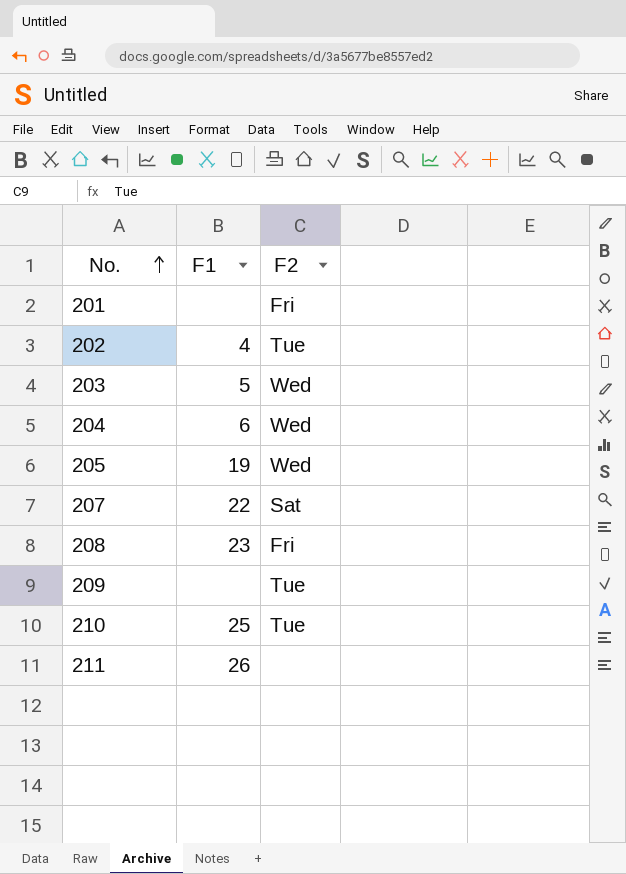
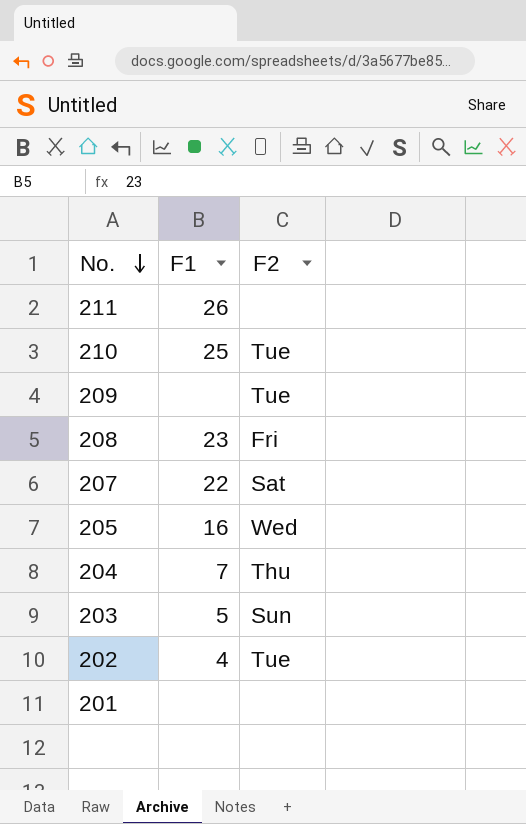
row order: No. ascending -> No. descending
205 | F1: 19 -> 16
204 | F1: 6 -> 7
204 | F2: Wed -> Thu
203 | F2: Wed -> Sun
201 | F2: Fri -> none

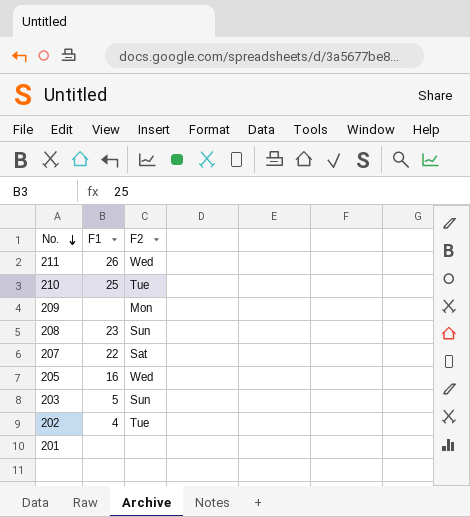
row 204: 7 | Thu -> none
211 | F2: none -> Wed
209 | F2: Tue -> Mon
208 | F2: Fri -> Sun

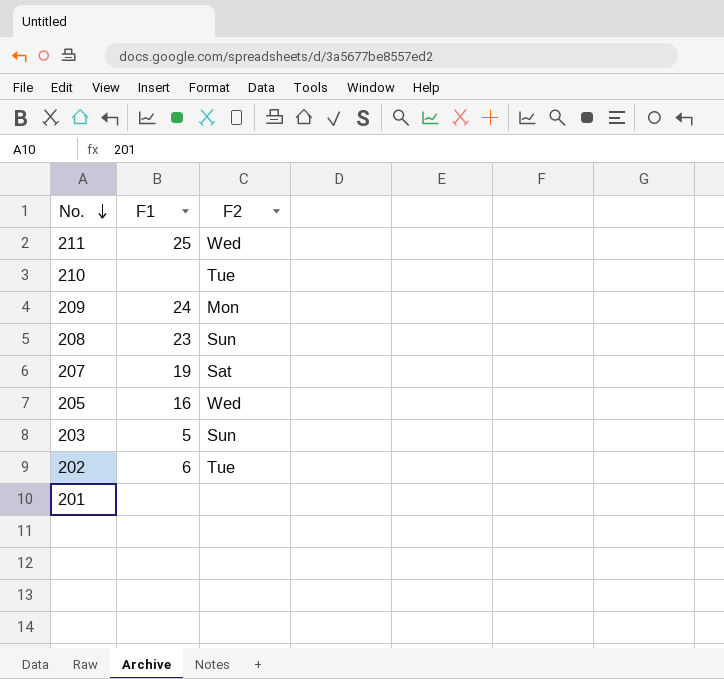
211 | F1: 26 -> 25
210 | F1: 25 -> none
209 | F1: none -> 24
207 | F1: 22 -> 19
202 | F1: 4 -> 6

